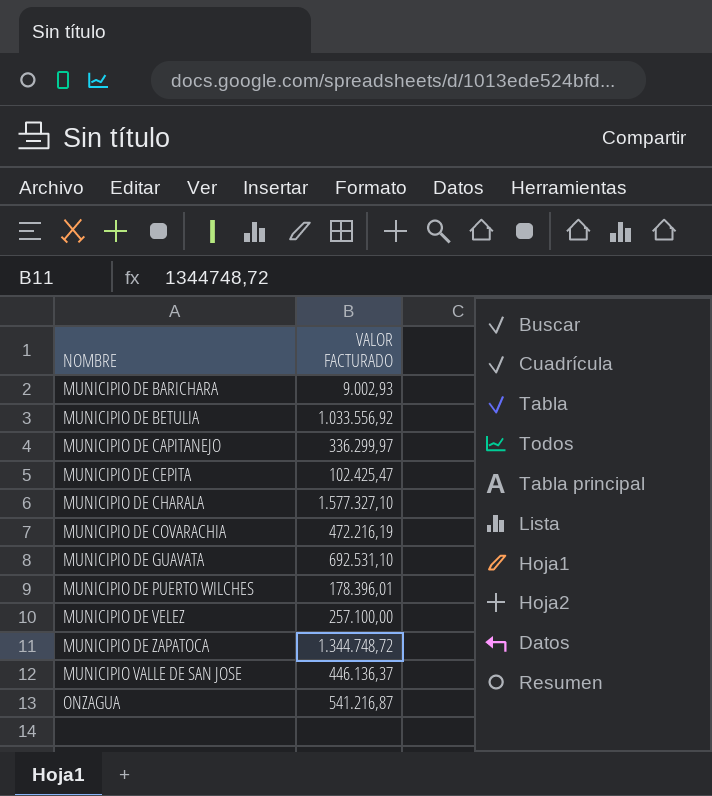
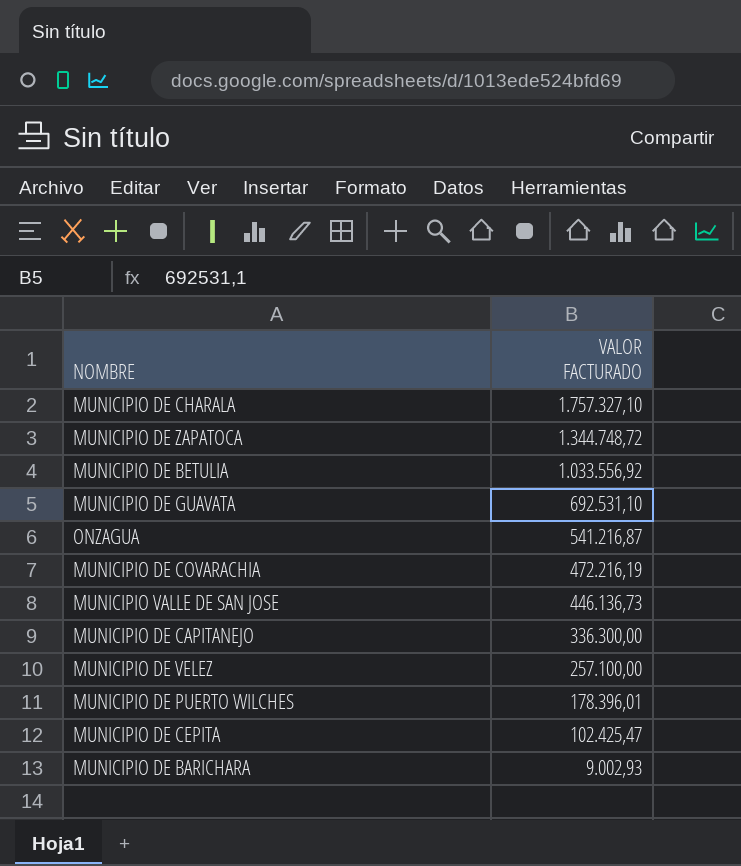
row order: NOMBRE ascending -> VALOR FACTURADO descending
MUNICIPIO DE CHARALA | VALOR FACTURADO: 1.577.327,10 -> 1.757.327,10
MUNICIPIO VALLE DE SAN JOSE | VALOR FACTURADO: 446.136,37 -> 446.136,73
MUNICIPIO DE CAPITANEJO | VALOR FACTURADO: 336.299,97 -> 336.300,00

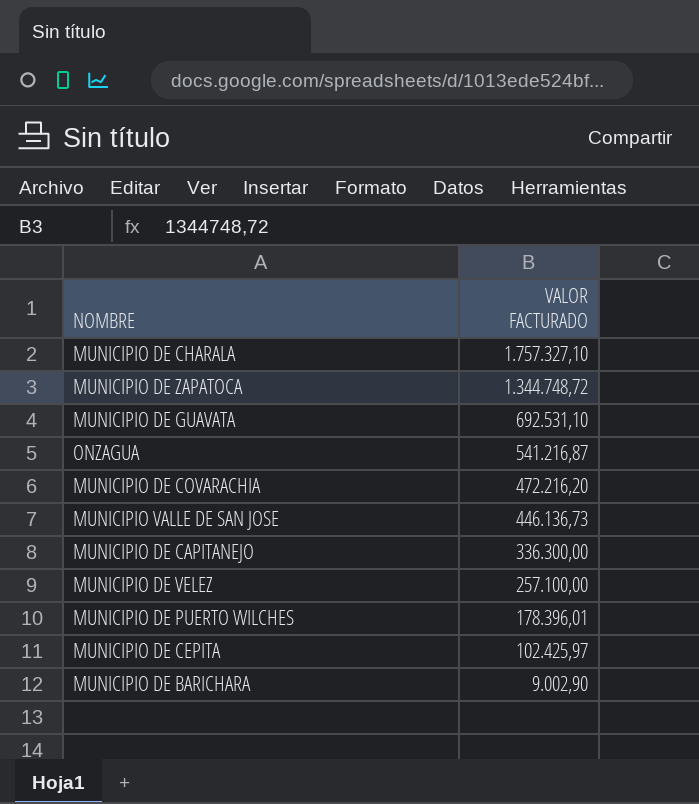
row MUNICIPIO DE BETULIA: 1.033.556,92 -> none
MUNICIPIO DE COVARACHIA | VALOR FACTURADO: 472.216,19 -> 472.216,20
MUNICIPIO DE CEPITA | VALOR FACTURADO: 102.425,47 -> 102.425,97
MUNICIPIO DE BARICHARA | VALOR FACTURADO: 9.002,93 -> 9.002,90

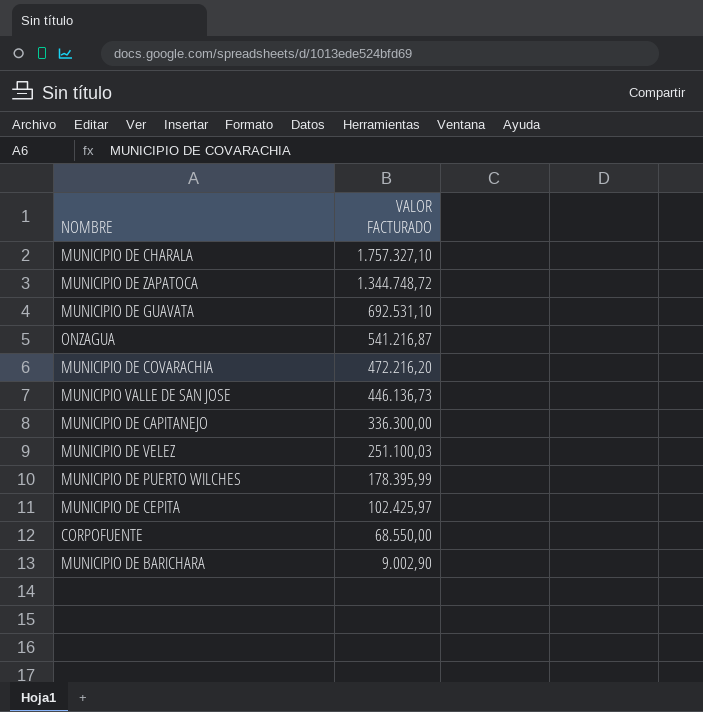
MUNICIPIO DE VELEZ | VALOR FACTURADO: 257.100,00 -> 251.100,03
MUNICIPIO DE PUERTO WILCHES | VALOR FACTURADO: 178.396,01 -> 178.395,99
row CORPOFUENTE: none -> 68.550,00

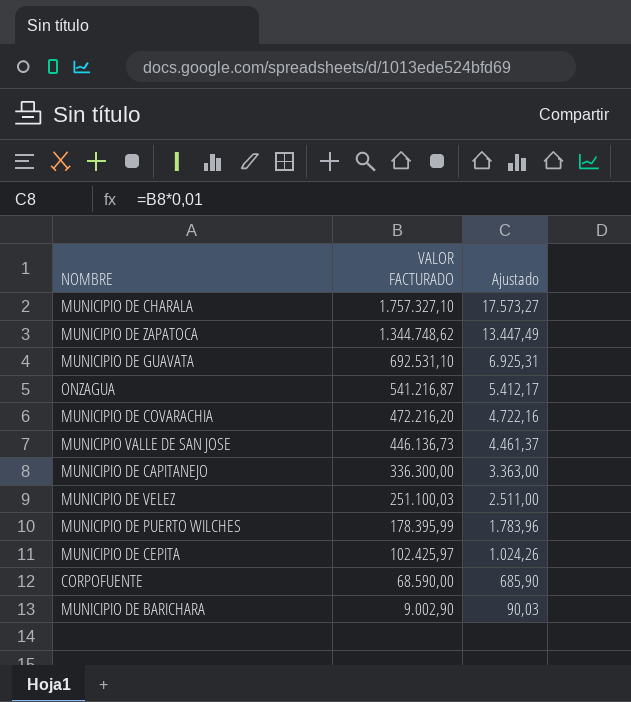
column Ajustado | formula: none -> [VALOR FACTURADO] * 0,01
MUNICIPIO DE ZAPATOCA | VALOR FACTURADO: 1.344.748,72 -> 1.344.748,62
CORPOFUENTE | VALOR FACTURADO: 68.550,00 -> 68.590,00

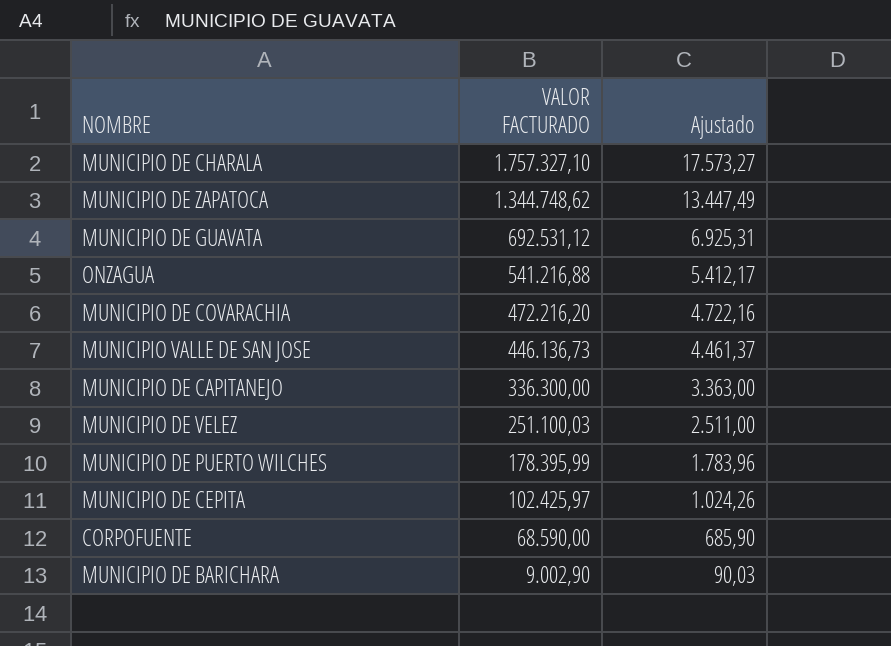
MUNICIPIO DE GUAVATA | VALOR FACTURADO: 692.531,10 -> 692.531,12
ONZAGUA | VALOR FACTURADO: 541.216,87 -> 541.216,88

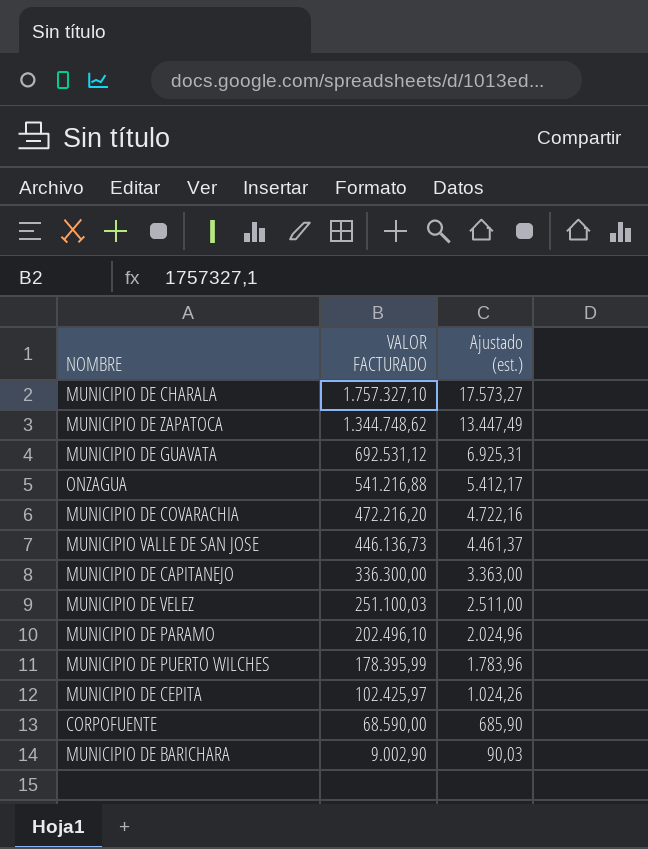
column name: Ajustado -> Ajustado (est.)
row MUNICIPIO DE PARAMO: none -> 202.496,10 | 2.024,96

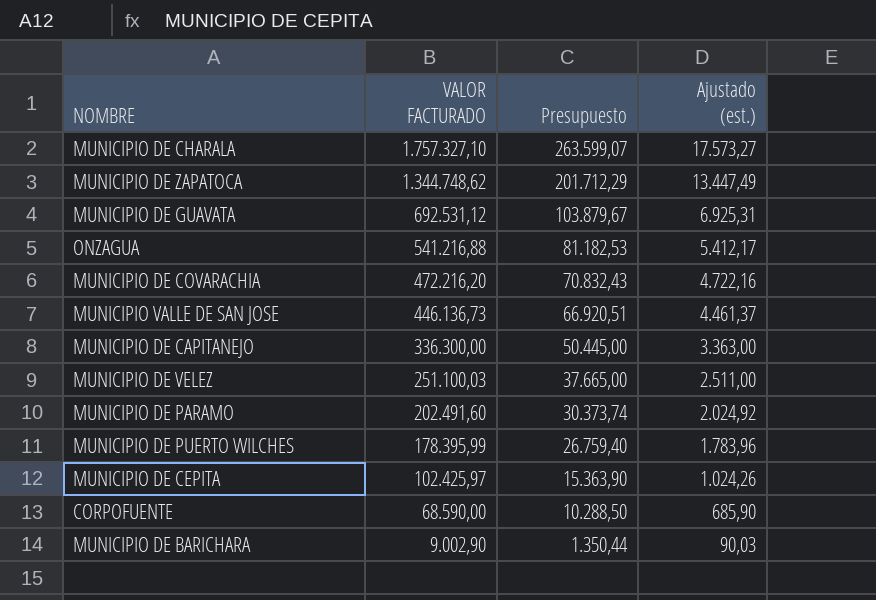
column Presupuesto | formula: none -> [VALOR FACTURADO] * 0,15
MUNICIPIO DE PARAMO | VALOR FACTURADO: 202.496,10 -> 202.491,60
MUNICIPIO DE PARAMO | Ajustado (est.): 2.024,96 -> 2.024,92

